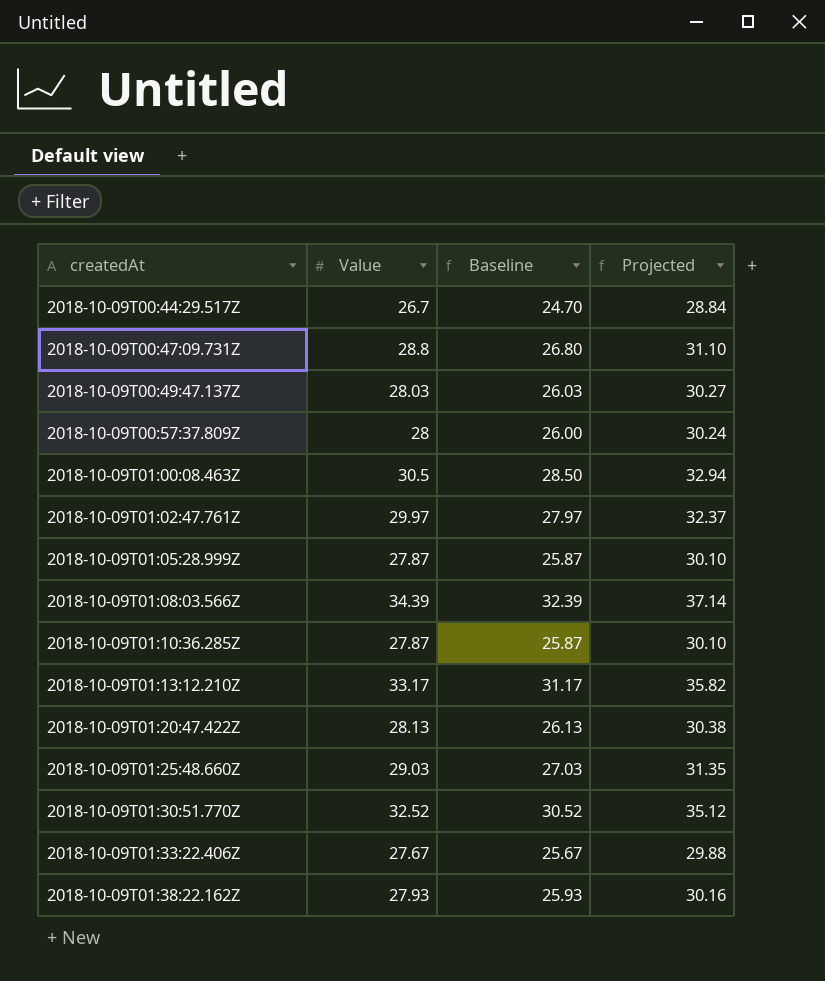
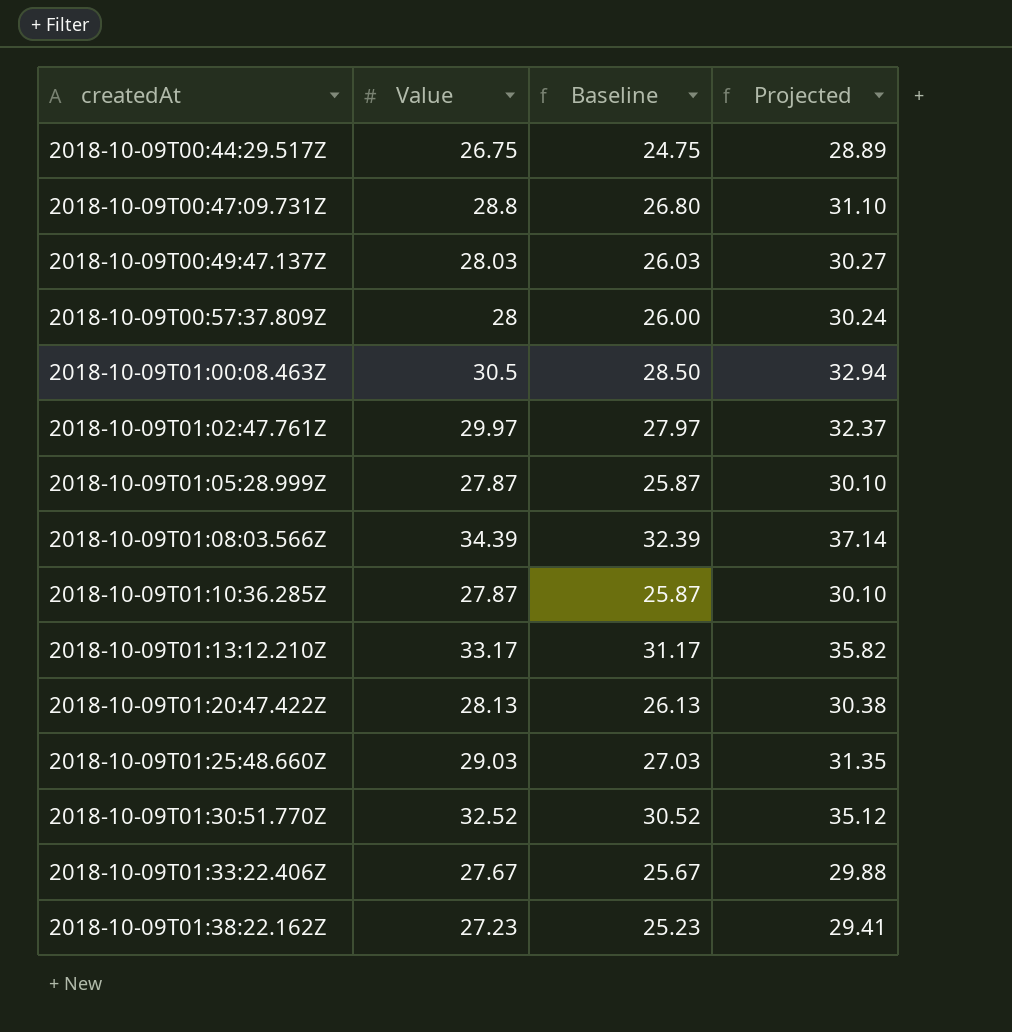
2018-10-09T00:44:29.517Z | Value: 26.7 -> 26.75
2018-10-09T00:44:29.517Z | Baseline: 24.70 -> 24.75
2018-10-09T00:44:29.517Z | Projected: 28.84 -> 28.89
2018-10-09T01:38:22.162Z | Value: 27.93 -> 27.23
2018-10-09T01:38:22.162Z | Baseline: 25.93 -> 25.23
2018-10-09T01:38:22.162Z | Projected: 30.16 -> 29.41

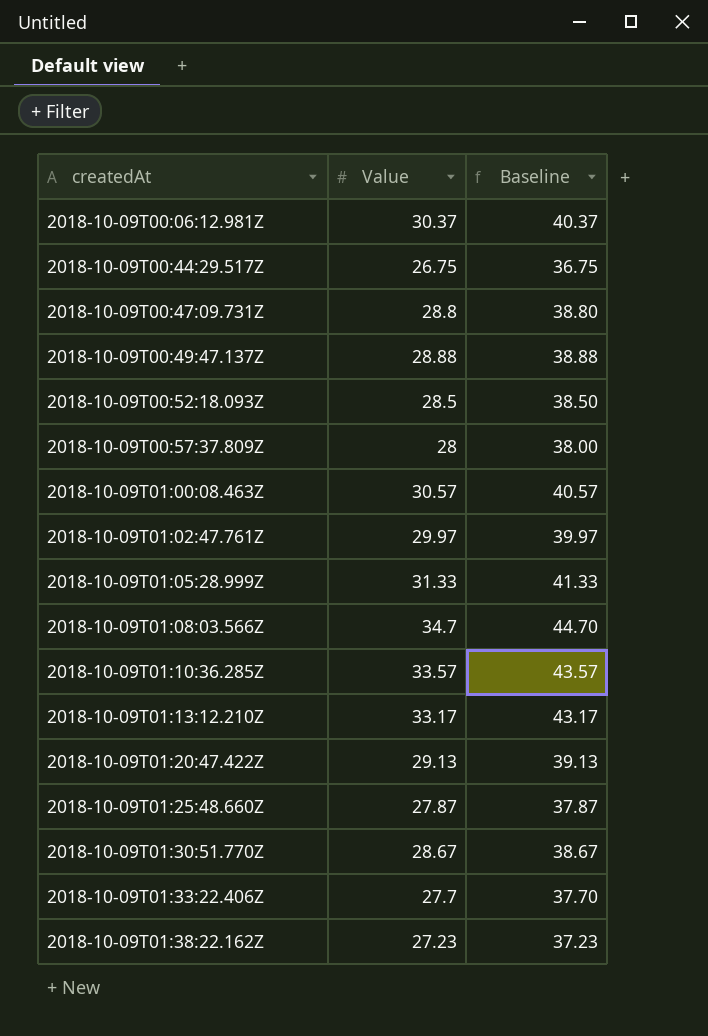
column Projected | formula: [Value] * 1.08 -> none
column Baseline | formula: [Value] - 2 -> [Value] + 10
row 2018-10-09T00:06:12.981Z: none -> 30.37 | 40.37
2018-10-09T00:49:47.137Z | Value: 28.03 -> 28.88
row 2018-10-09T00:52:18.093Z: none -> 28.5 | 38.50
2018-10-09T01:00:08.463Z | Value: 30.5 -> 30.57
2018-10-09T01:05:28.999Z | Value: 27.87 -> 31.33
2018-10-09T01:08:03.566Z | Value: 34.39 -> 34.7
2018-10-09T01:10:36.285Z | Value: 27.87 -> 33.57
2018-10-09T01:20:47.422Z | Value: 28.13 -> 29.13
2018-10-09T01:25:48.660Z | Value: 29.03 -> 27.87
2018-10-09T01:30:51.770Z | Value: 32.52 -> 28.67
2018-10-09T01:33:22.406Z | Value: 27.67 -> 27.7

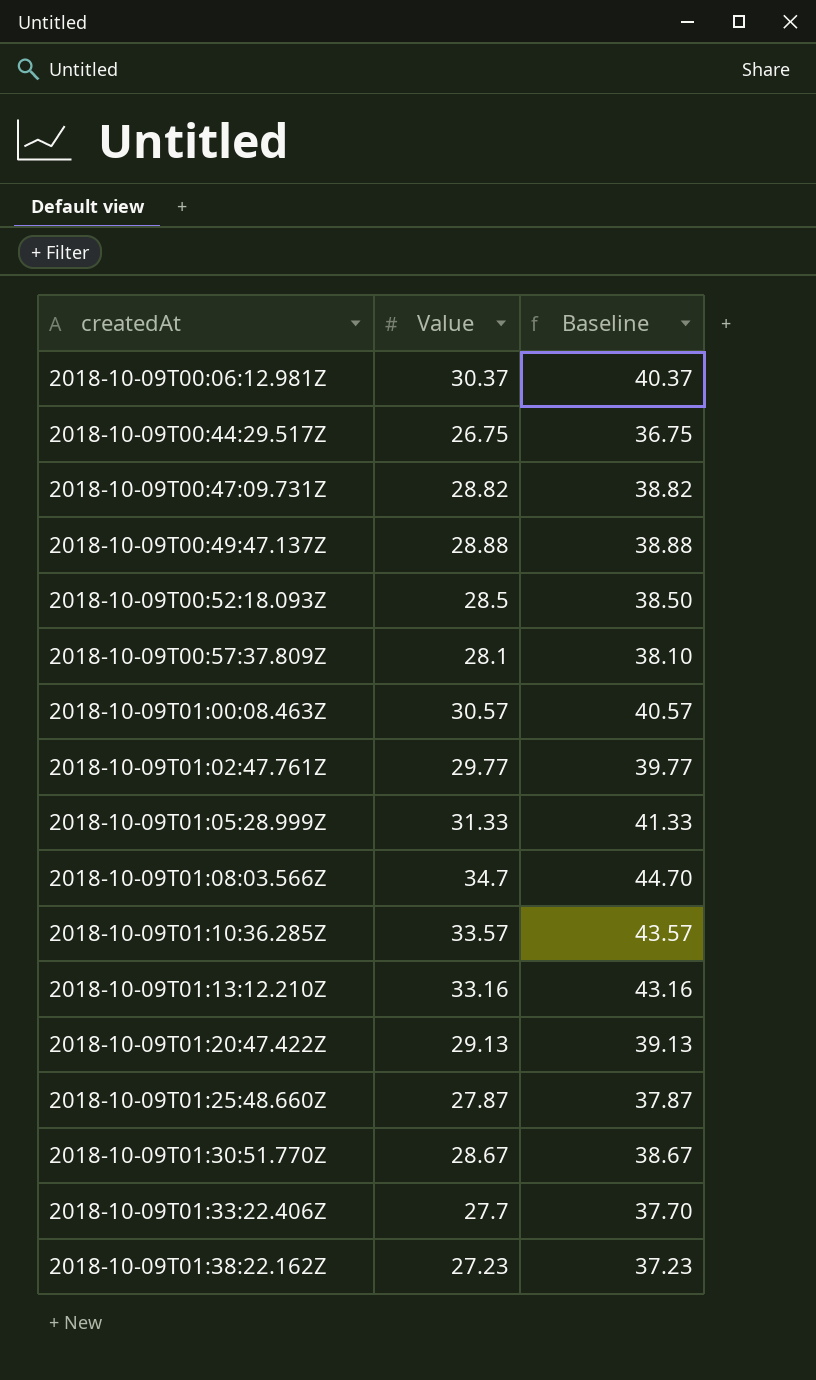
2018-10-09T00:47:09.731Z | Value: 28.8 -> 28.82
2018-10-09T00:47:09.731Z | Baseline: 38.80 -> 38.82
2018-10-09T00:57:37.809Z | Value: 28 -> 28.1
2018-10-09T00:57:37.809Z | Baseline: 38.00 -> 38.10
2018-10-09T01:02:47.761Z | Value: 29.97 -> 29.77
2018-10-09T01:02:47.761Z | Baseline: 39.97 -> 39.77
2018-10-09T01:13:12.210Z | Value: 33.17 -> 33.16
2018-10-09T01:13:12.210Z | Baseline: 43.17 -> 43.16

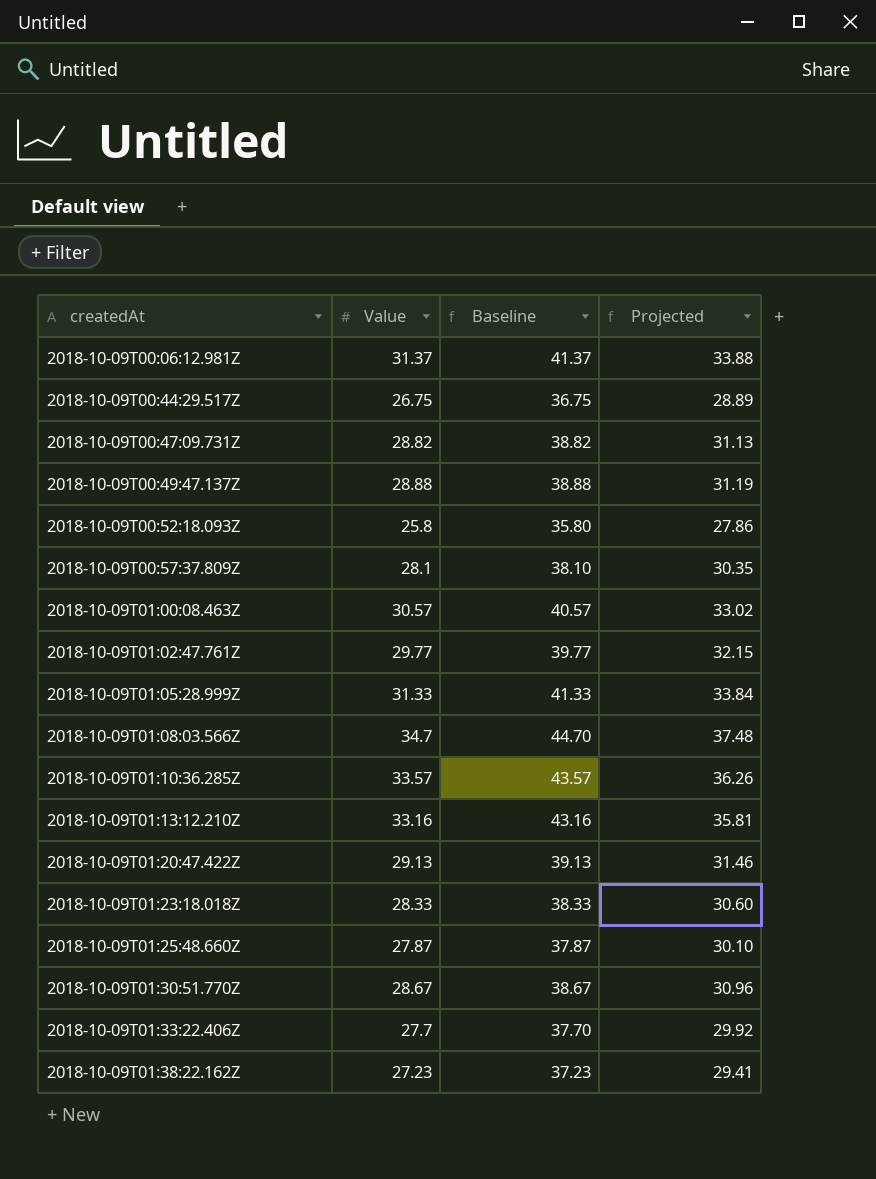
column Projected | formula: none -> [Value] * 1.08
2018-10-09T00:06:12.981Z | Value: 30.37 -> 31.37
2018-10-09T00:06:12.981Z | Baseline: 40.37 -> 41.37
2018-10-09T00:52:18.093Z | Value: 28.5 -> 25.8
2018-10-09T00:52:18.093Z | Baseline: 38.50 -> 35.80
row 2018-10-09T01:23:18.018Z: none -> 28.33 | 38.33 | 30.60

